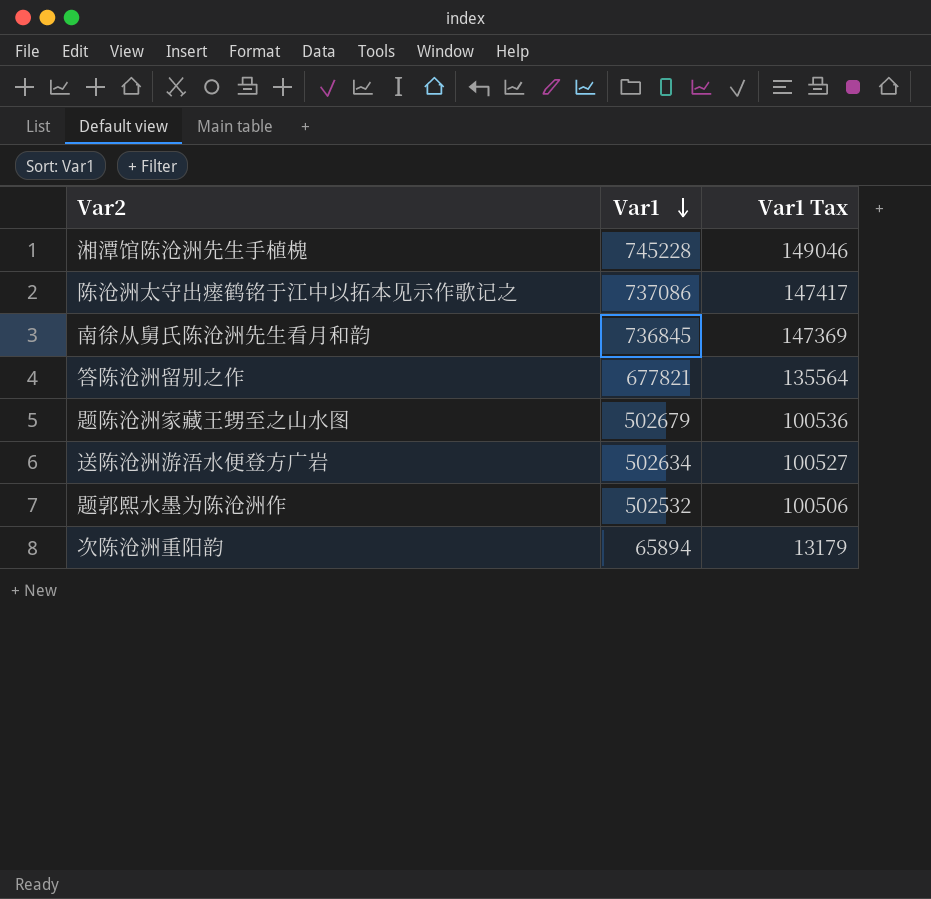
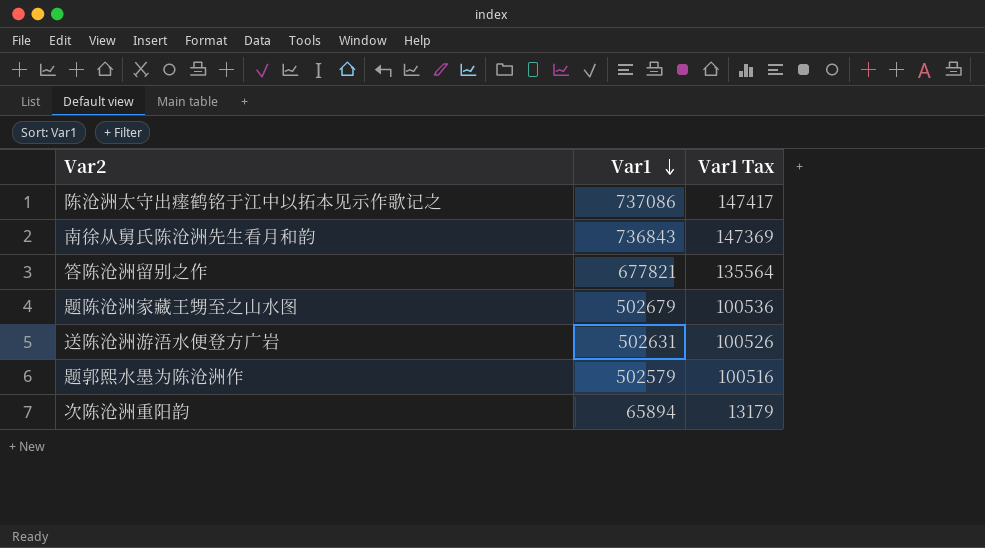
row 湘潭馆陈沧洲先生手植槐: 745228 | 149046 -> none
南徐从舅氏陈沧洲先生看月和韵 | Var1: 736845 -> 736843
送陈沧洲游浯水便登方广岩 | Var1: 502634 -> 502631
送陈沧洲游浯水便登方广岩 | Var1 Tax: 100527 -> 100526
题郭熙水墨为陈沧洲作 | Var1: 502532 -> 502579
题郭熙水墨为陈沧洲作 | Var1 Tax: 100506 -> 100516

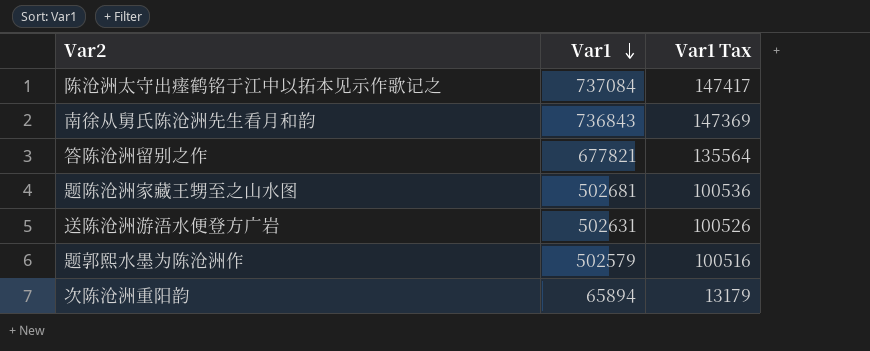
陈沧洲太守出瘗鹤铭于江中以拓本见示作歌记之 | Var1: 737086 -> 737084
题陈沧洲家藏王甥至之山水图 | Var1: 502679 -> 502681

